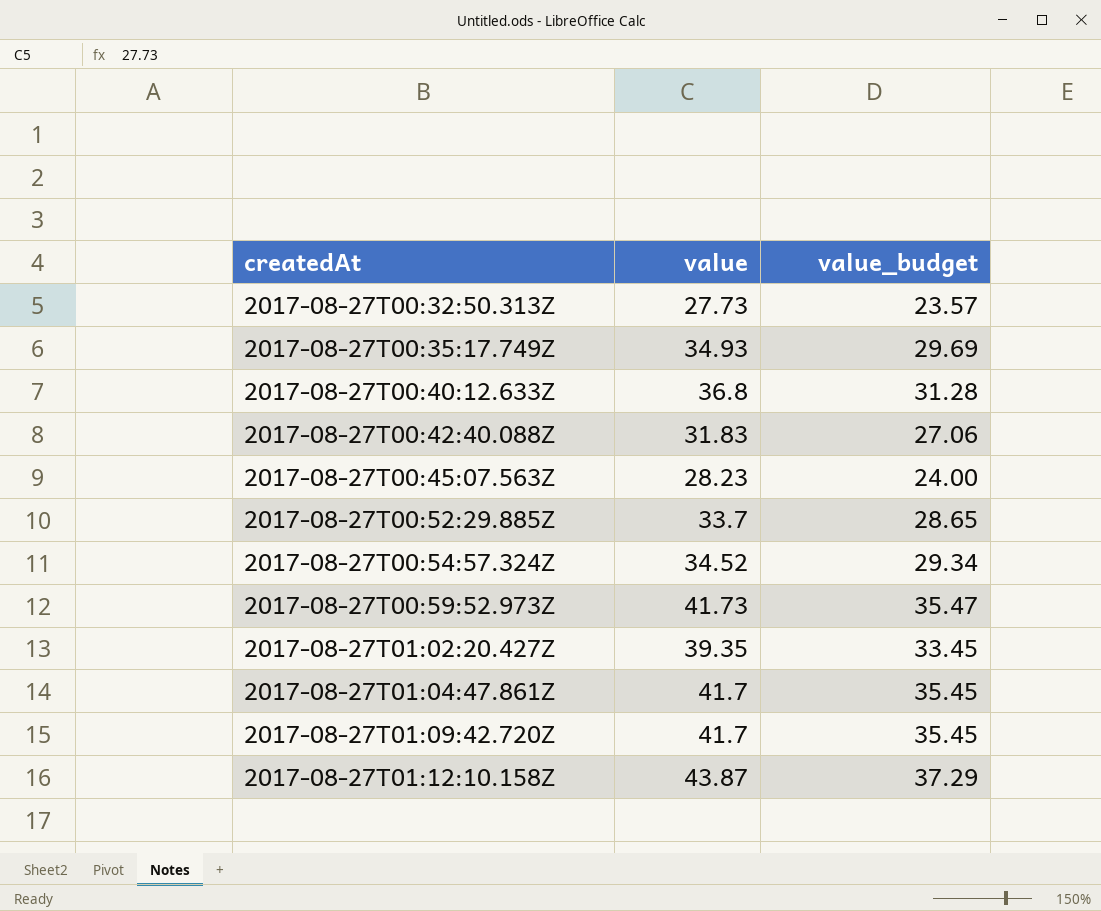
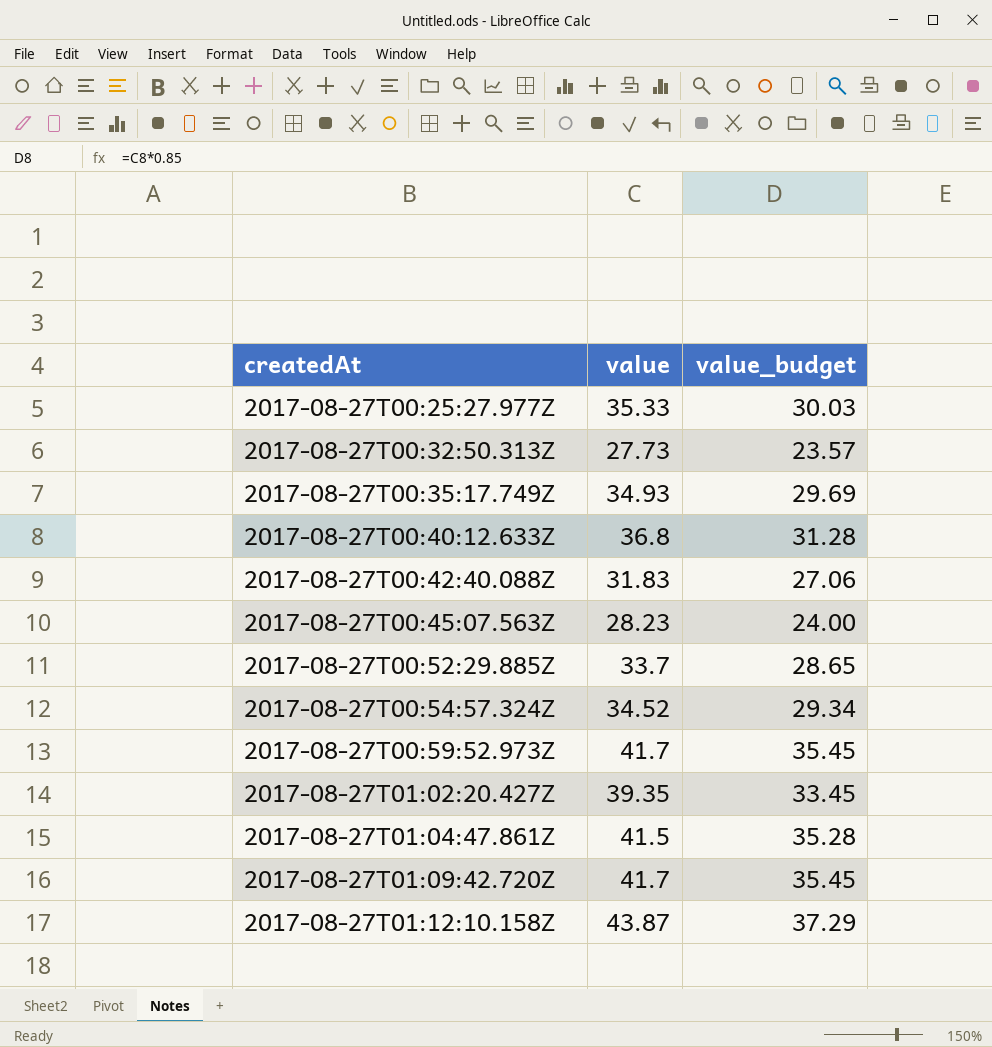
row 2017-08-27T00:25:27.977Z: none -> 35.33 | 30.03
2017-08-27T00:59:52.973Z | value: 41.73 -> 41.7
2017-08-27T00:59:52.973Z | value_budget: 35.47 -> 35.45
2017-08-27T01:04:47.861Z | value: 41.7 -> 41.5
2017-08-27T01:04:47.861Z | value_budget: 35.45 -> 35.28

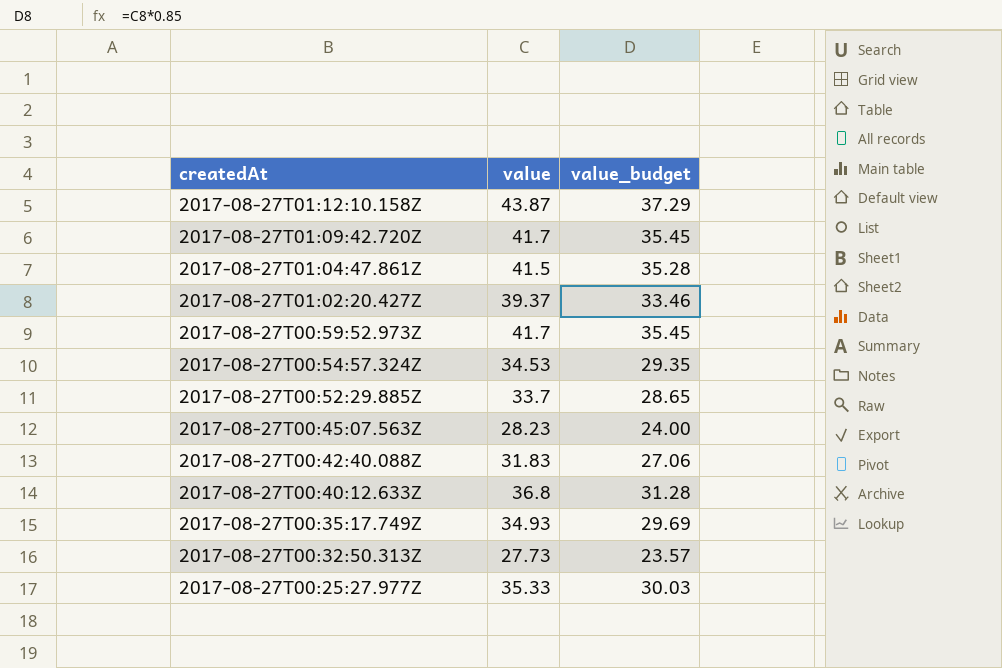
row order: createdAt ascending -> createdAt descending
2017-08-27T01:02:20.427Z | value: 39.35 -> 39.37
2017-08-27T01:02:20.427Z | value_budget: 33.45 -> 33.46
2017-08-27T00:54:57.324Z | value: 34.52 -> 34.53
2017-08-27T00:54:57.324Z | value_budget: 29.34 -> 29.35

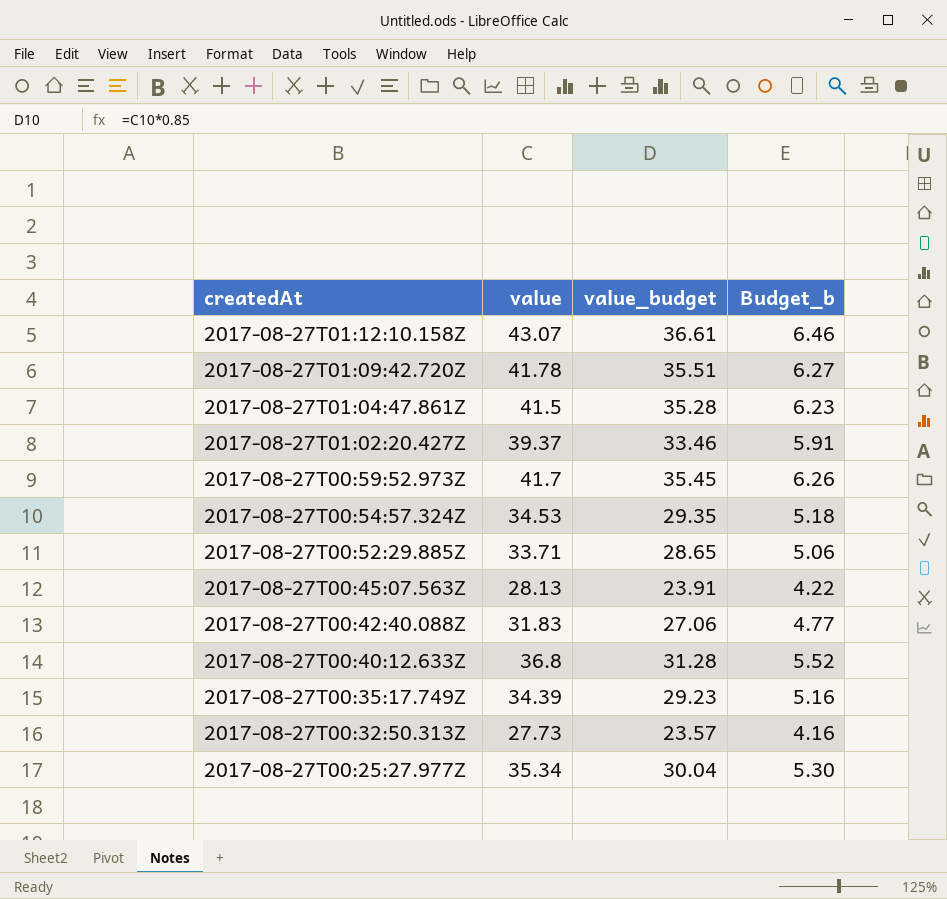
column Budget_b | formula: none -> [value] * 0.15
2017-08-27T01:12:10.158Z | value: 43.87 -> 43.07
2017-08-27T01:12:10.158Z | value_budget: 37.29 -> 36.61
2017-08-27T01:09:42.720Z | value: 41.7 -> 41.78
2017-08-27T01:09:42.720Z | value_budget: 35.45 -> 35.51
2017-08-27T00:52:29.885Z | value: 33.7 -> 33.71
2017-08-27T00:45:07.563Z | value: 28.23 -> 28.13
2017-08-27T00:45:07.563Z | value_budget: 24.00 -> 23.91
2017-08-27T00:35:17.749Z | value: 34.93 -> 34.39
2017-08-27T00:35:17.749Z | value_budget: 29.69 -> 29.23
2017-08-27T00:25:27.977Z | value: 35.33 -> 35.34
2017-08-27T00:25:27.977Z | value_budget: 30.03 -> 30.04

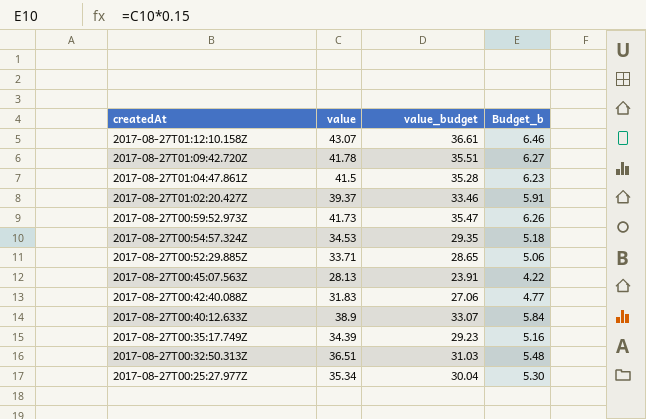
2017-08-27T00:59:52.973Z | value: 41.7 -> 41.73
2017-08-27T00:59:52.973Z | value_budget: 35.45 -> 35.47
2017-08-27T00:40:12.633Z | value: 36.8 -> 38.9
2017-08-27T00:40:12.633Z | value_budget: 31.28 -> 33.07
2017-08-27T00:40:12.633Z | Budget_b: 5.52 -> 5.84
2017-08-27T00:32:50.313Z | value: 27.73 -> 36.51
2017-08-27T00:32:50.313Z | value_budget: 23.57 -> 31.03
2017-08-27T00:32:50.313Z | Budget_b: 4.16 -> 5.48

